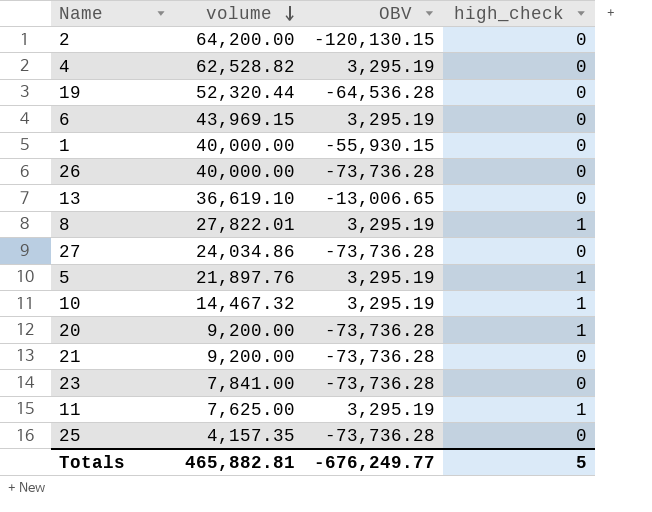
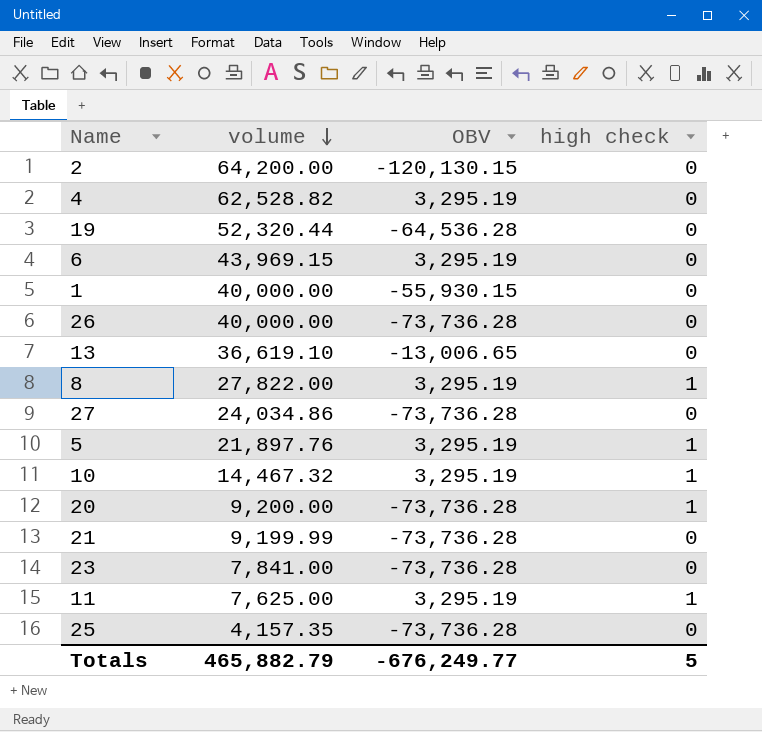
column name: high_check -> high check
8 | volume: 27,822.01 -> 27,822.00
21 | volume: 9,200.00 -> 9,199.99
Totals | volume: 465,882.81 -> 465,882.79

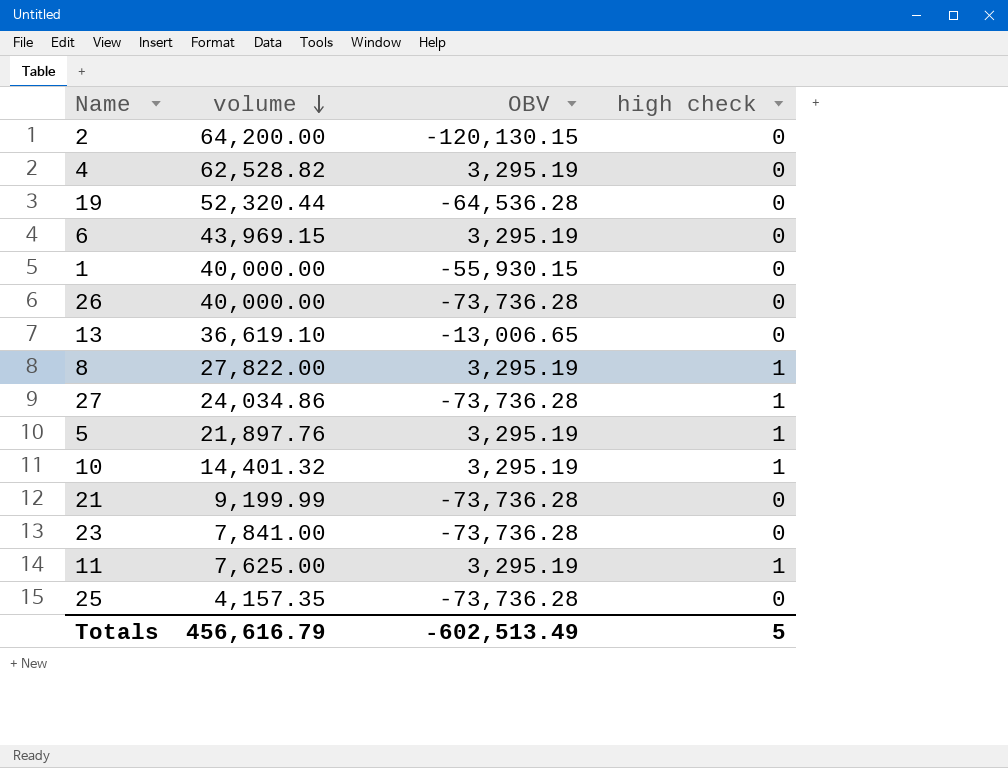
row 20: 9,200.00 | -73,736.28 | 1 -> none
27 | high check: 0 -> 1
10 | volume: 14,467.32 -> 14,401.32
Totals | volume: 465,882.79 -> 456,616.79
Totals | OBV: -676,249.77 -> -602,513.49

